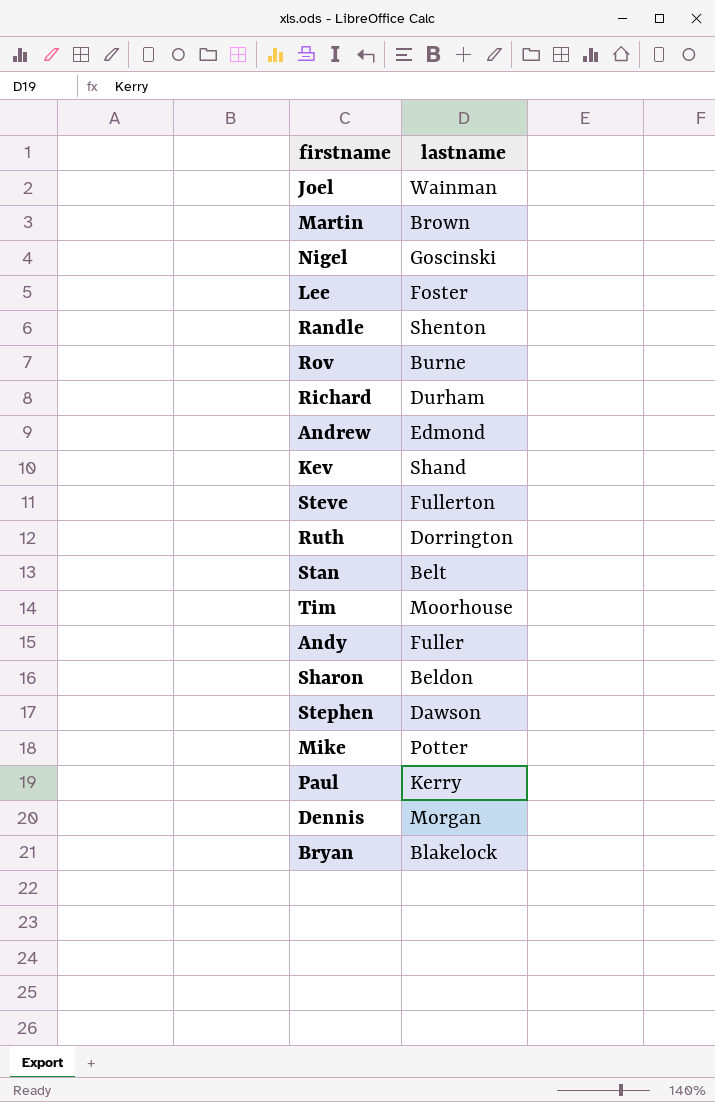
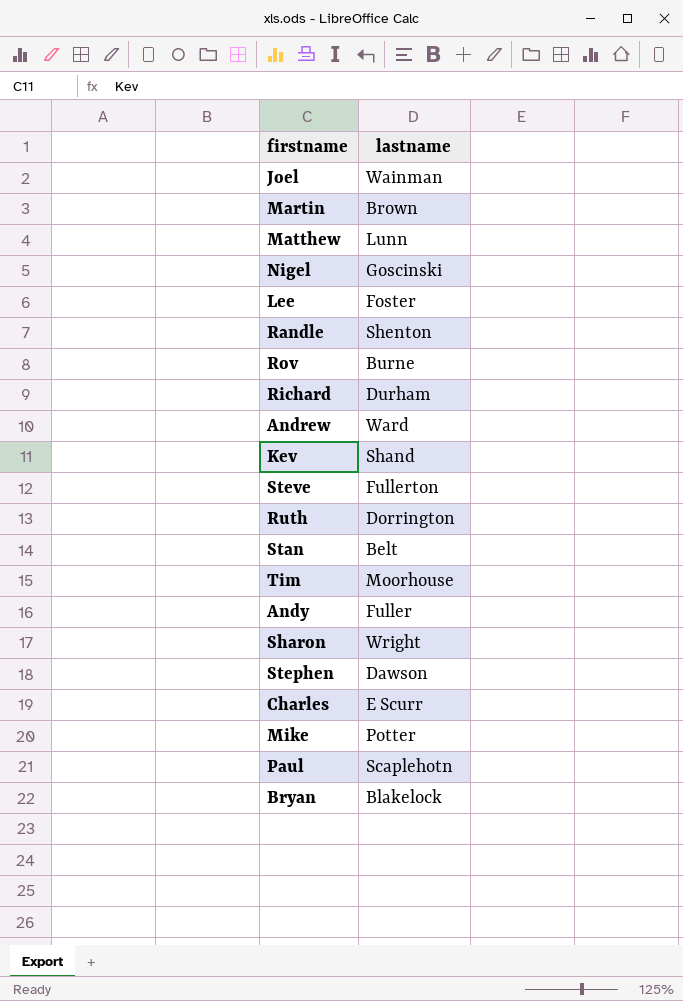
row Dennis: Morgan -> none
row Matthew: none -> Lunn
Andrew | lastname: Edmond -> Ward
Sharon | lastname: Beldon -> Wright
row Charles: none -> E Scurr
Paul | lastname: Kerry -> Scaplehotn

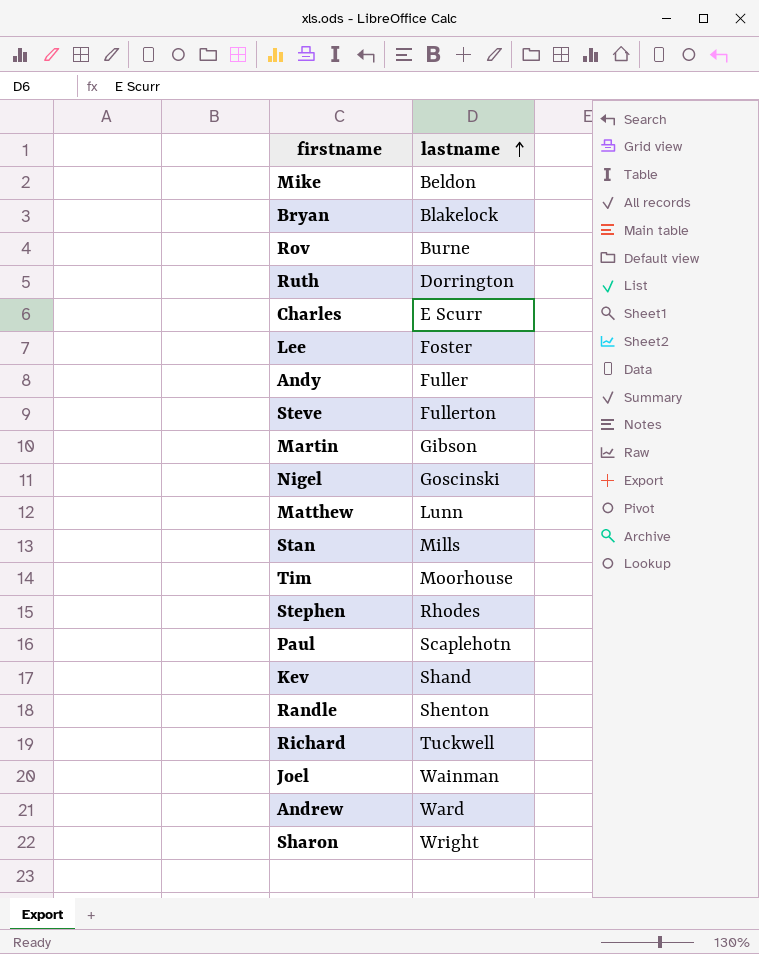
row order: none -> lastname ascending
Mike | lastname: Potter -> Beldon
Martin | lastname: Brown -> Gibson
Stan | lastname: Belt -> Mills
Stephen | lastname: Dawson -> Rhodes
Richard | lastname: Durham -> Tuckwell

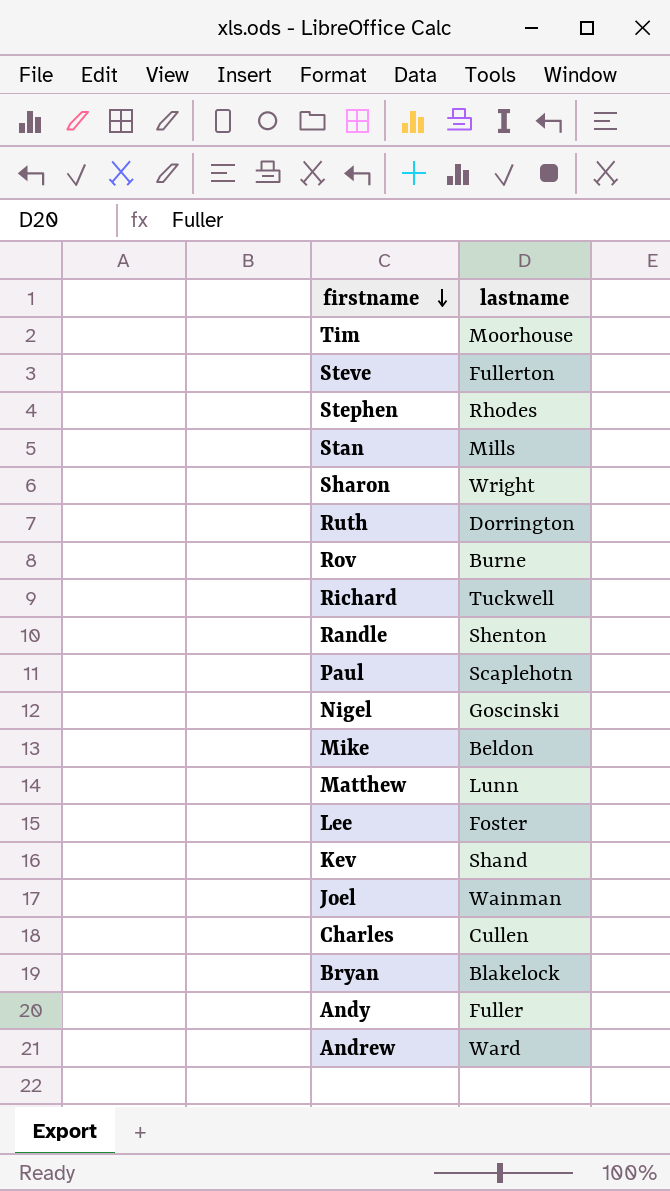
row order: lastname ascending -> firstname descending
row Martin: Gibson -> none
Charles | lastname: E Scurr -> Cullen

